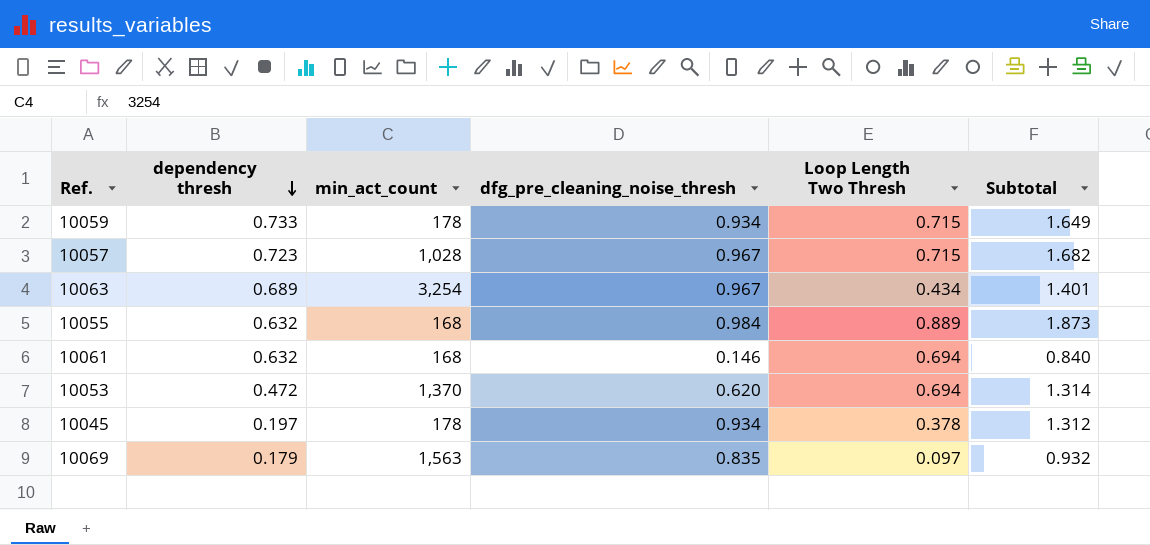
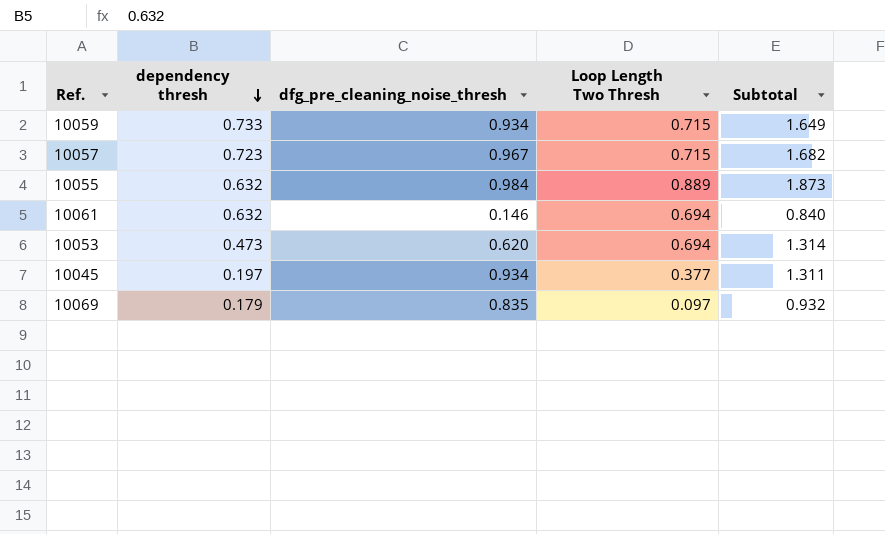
column min_act_count | position: 3 -> none
row 10063: 0.689 | 3,254 | 0.967 | 0.434 | 1.401 -> none
10053 | dependency thresh: 0.472 -> 0.473
10045 | Loop Length Two Thresh: 0.378 -> 0.377
10045 | Subtotal: 1.312 -> 1.311

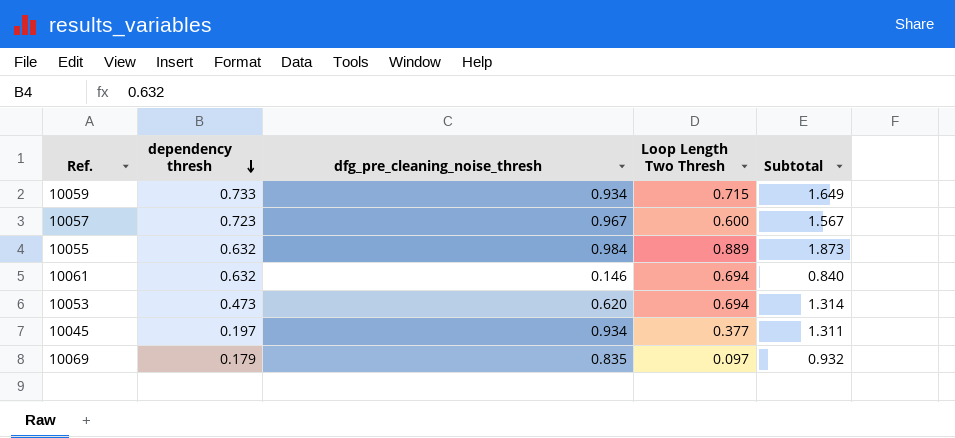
10057 | Loop Length Two Thresh: 0.715 -> 0.600
10057 | Subtotal: 1.682 -> 1.567

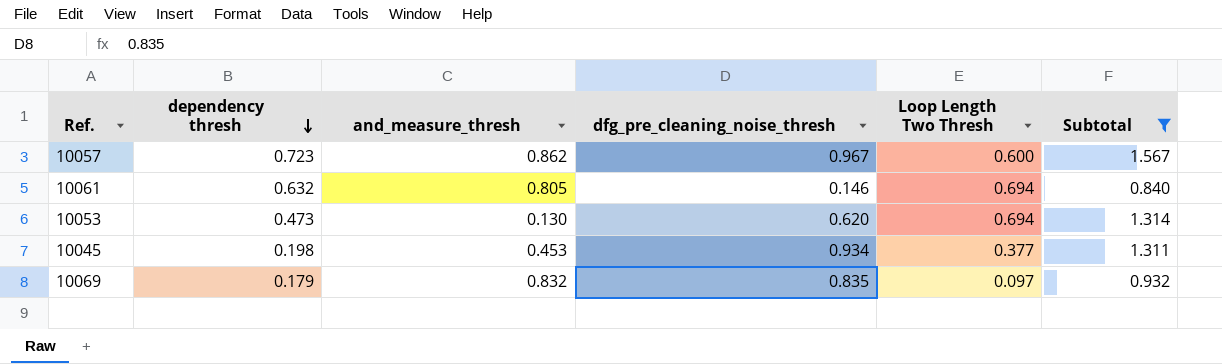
filter: none -> Subtotal <= 1.567
column and_measure_thresh | position: none -> 3
10045 | dependency thresh: 0.197 -> 0.198

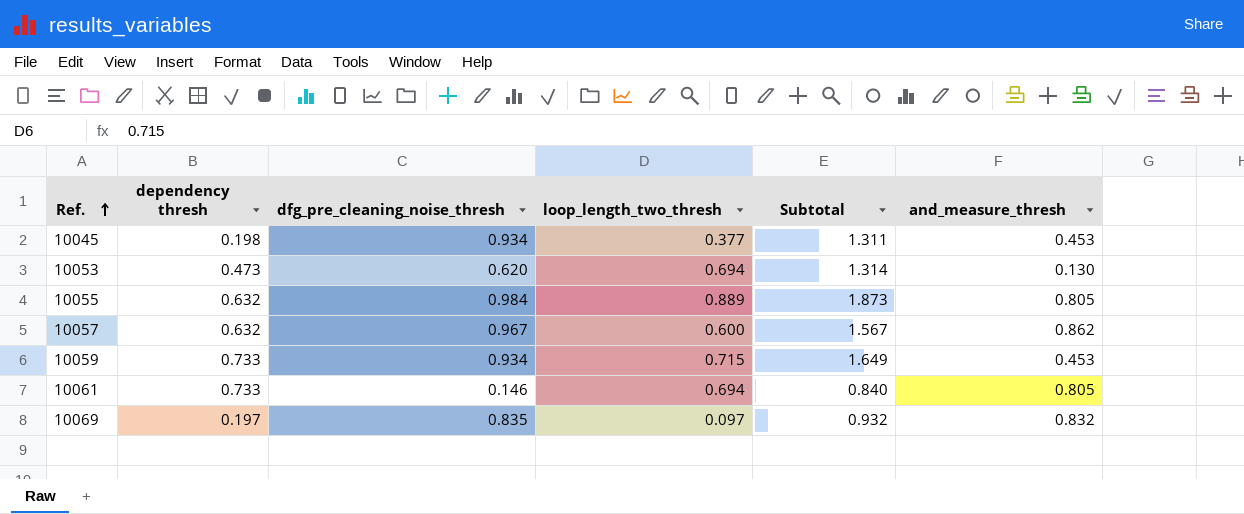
filter: Subtotal <= 1.567 -> none
row order: dependency thresh descending -> Ref. ascending
column name: Loop Length Two Thresh -> loop_length_two_thresh
column and_measure_thresh | position: 3 -> 6
10057 | dependency thresh: 0.723 -> 0.632
10061 | dependency thresh: 0.632 -> 0.733
10069 | dependency thresh: 0.179 -> 0.197

